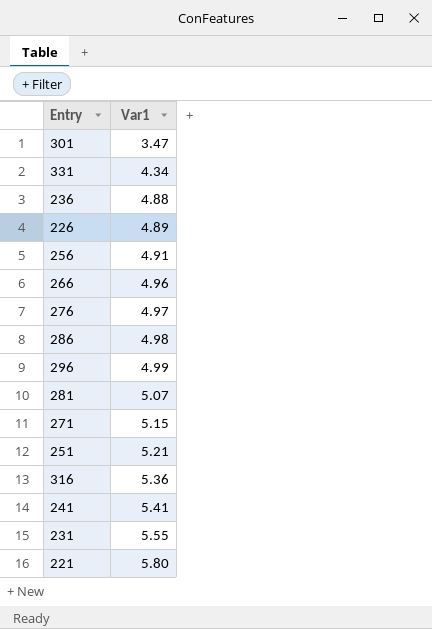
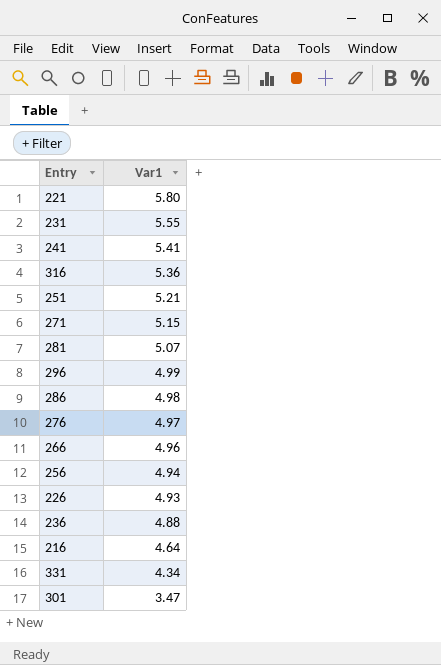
row order: Var1 ascending -> Var1 descending
256 | Var1: 4.91 -> 4.94
226 | Var1: 4.89 -> 4.93
row 216: none -> 4.64

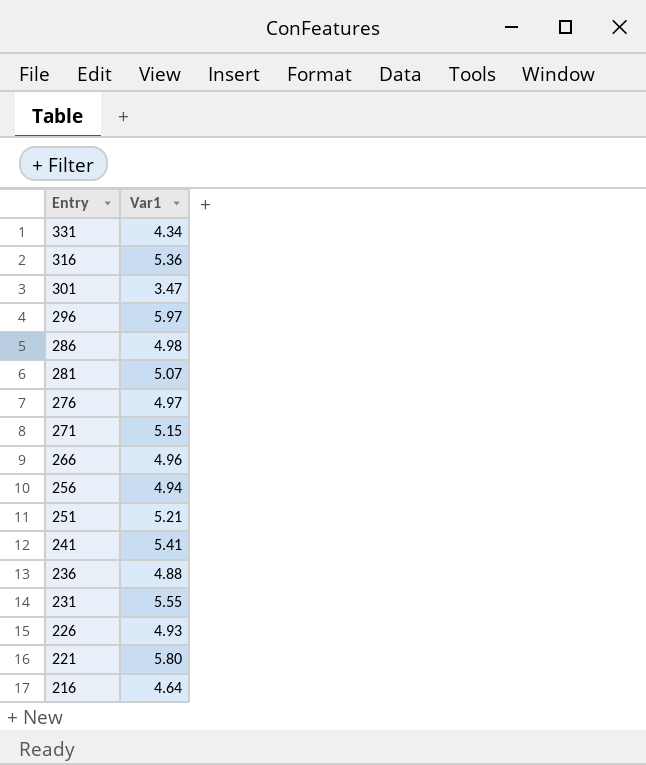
row order: Var1 descending -> Entry descending
296 | Var1: 4.99 -> 5.97

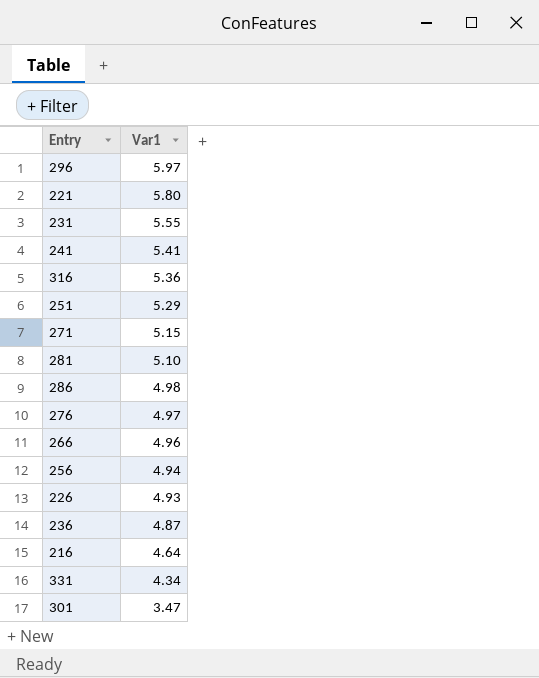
row order: Entry descending -> Var1 descending
251 | Var1: 5.21 -> 5.29
281 | Var1: 5.07 -> 5.10
236 | Var1: 4.88 -> 4.87

